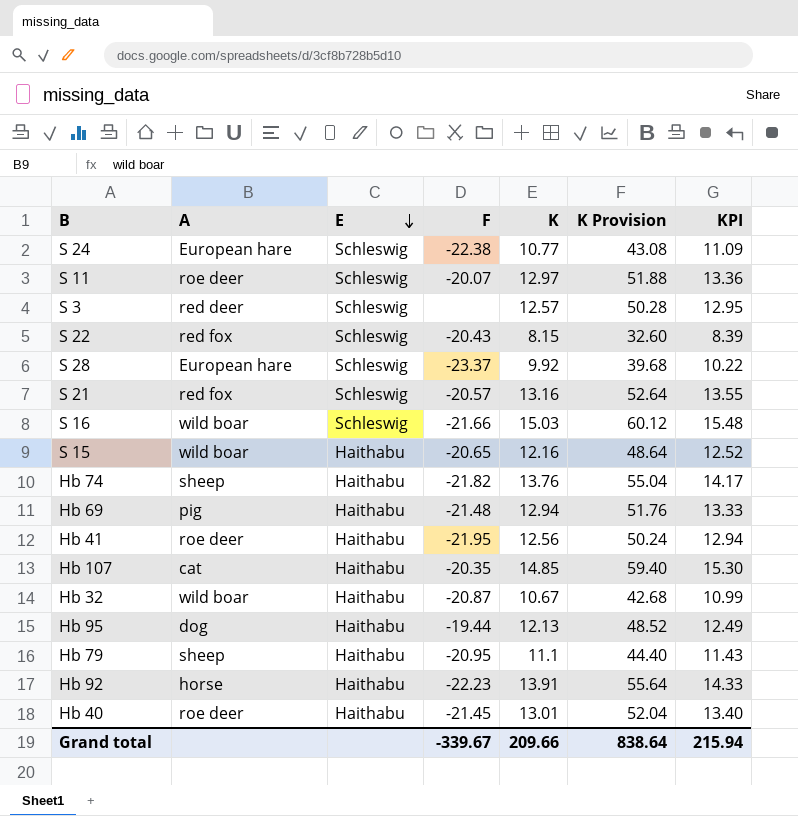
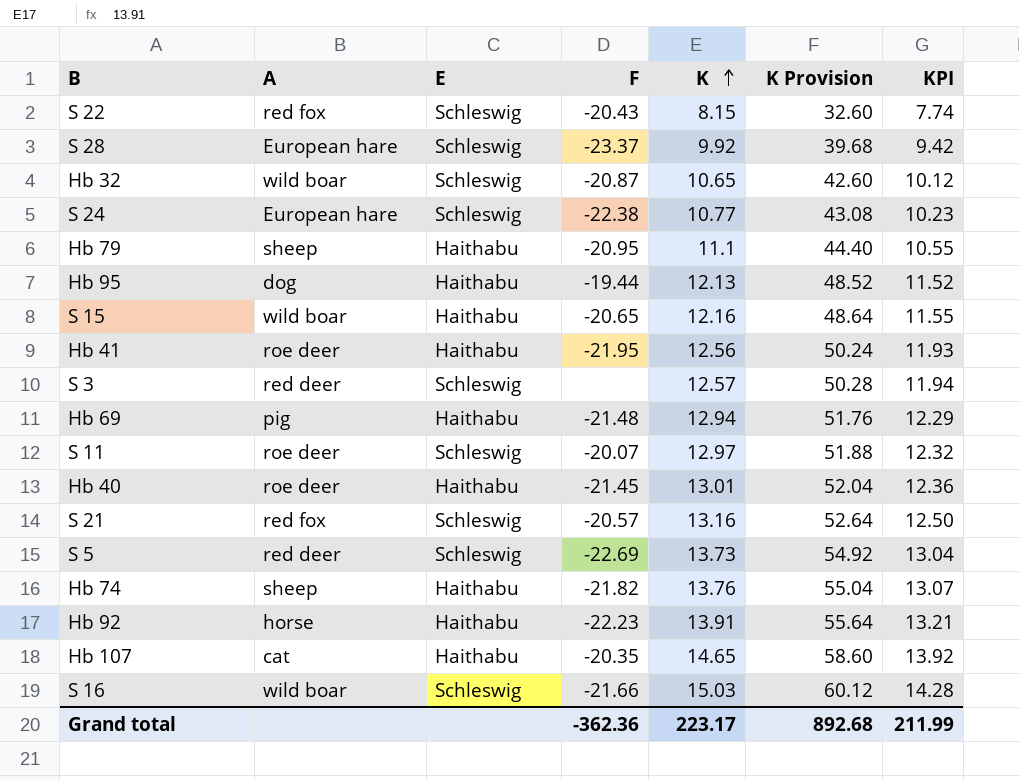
row order: E descending -> K ascending
column KPI | formula: [K] * 1.03 -> [K] * 0.95
Hb 32 | E: Haithabu -> Schleswig
Hb 32 | K: 10.67 -> 10.65
Hb 32 | K Provision: 42.68 -> 42.60
row S 5: none -> red deer | Schleswig | -22.69 | 13.73 | 54.92 | 13.04
Hb 107 | K: 14.85 -> 14.65
Hb 107 | K Provision: 59.40 -> 58.60
Grand total | F: -339.67 -> -362.36
Grand total | K: 209.66 -> 223.17
Grand total | K Provision: 838.64 -> 892.68
Grand total | KPI: 215.94 -> 211.99

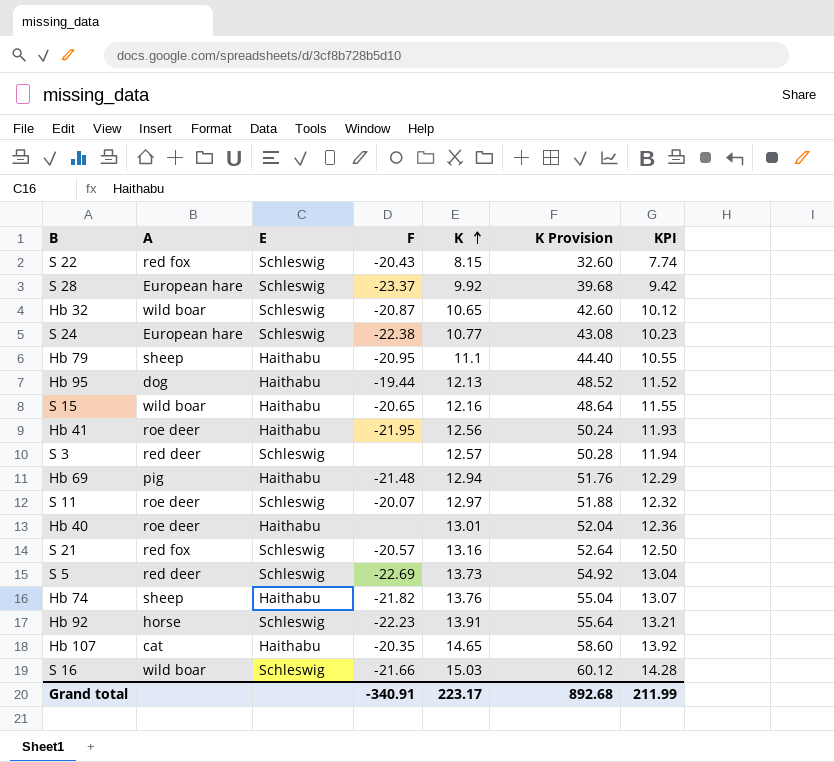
Hb 40 | F: -21.45 -> none
Hb 92 | E: Haithabu -> Schleswig
Grand total | F: -362.36 -> -340.91

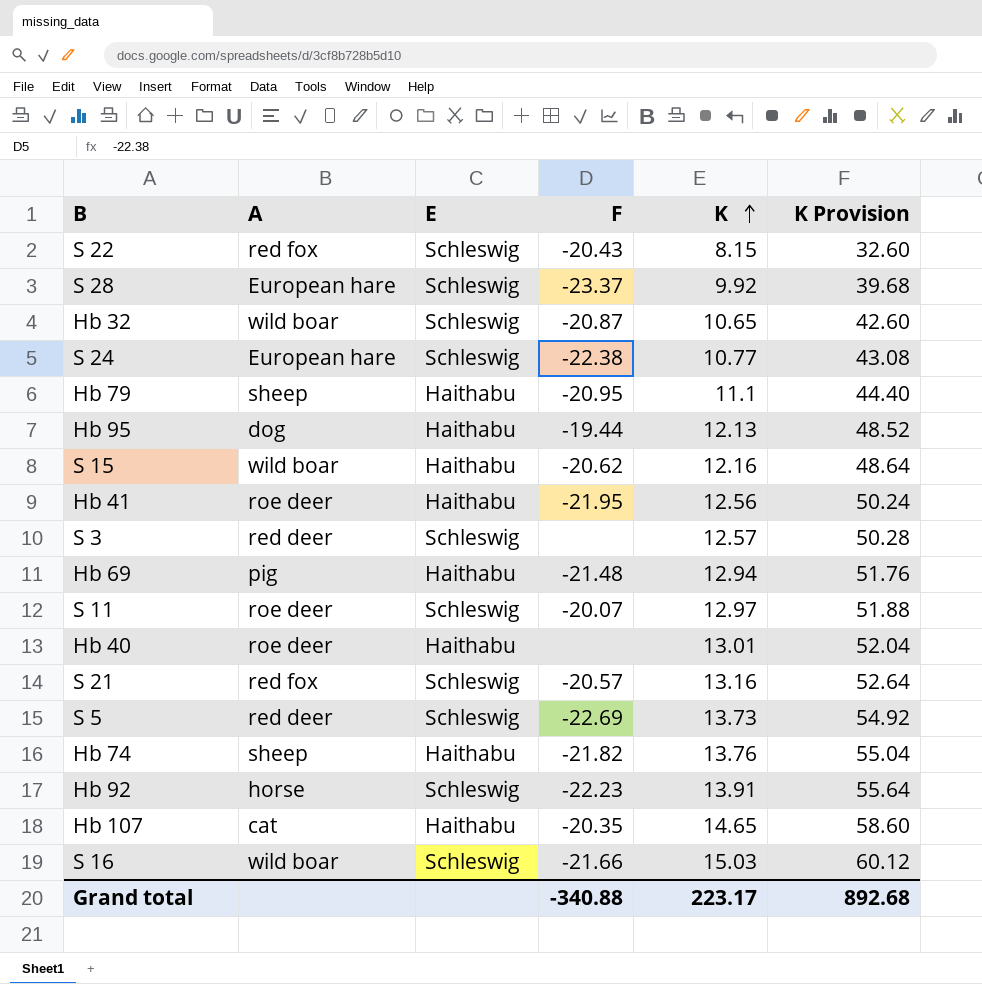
column KPI | formula: [K] * 0.95 -> none
S 15 | F: -20.65 -> -20.62
Grand total | F: -340.91 -> -340.88

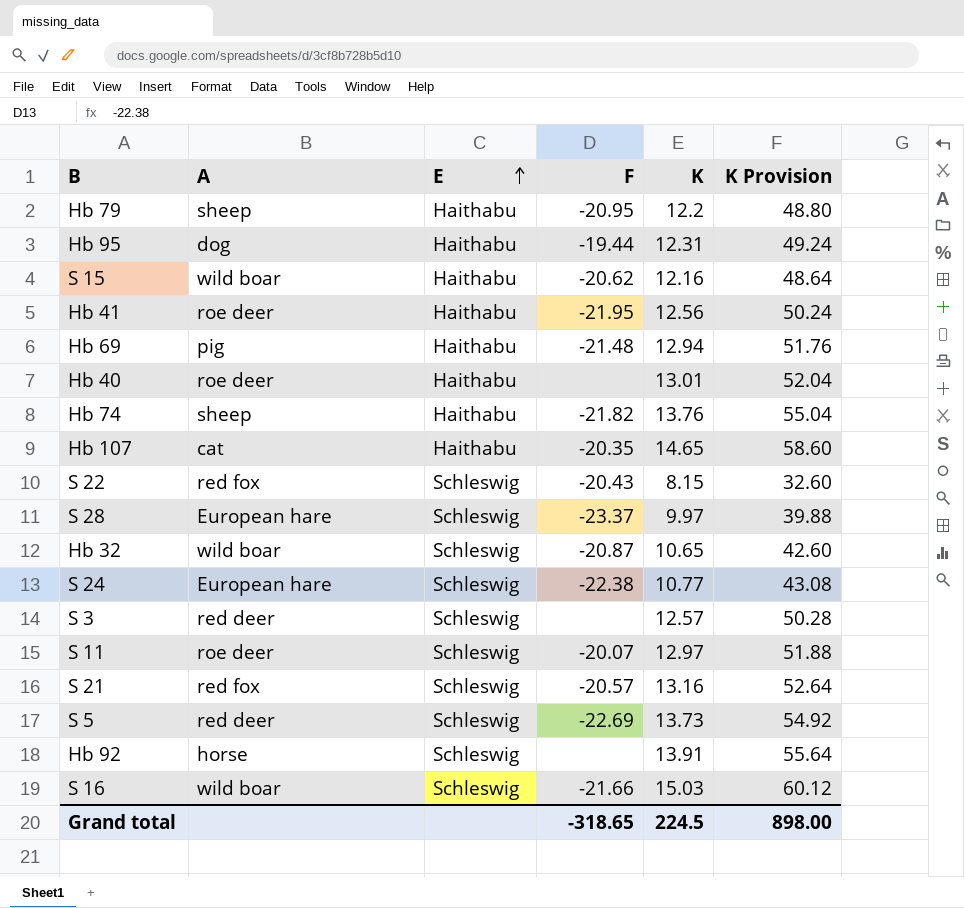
row order: K ascending -> E ascending
Hb 79 | K: 11.1 -> 12.2
Hb 79 | K Provision: 44.40 -> 48.80
Hb 95 | K: 12.13 -> 12.31
Hb 95 | K Provision: 48.52 -> 49.24
S 28 | K: 9.92 -> 9.97
S 28 | K Provision: 39.68 -> 39.88
Hb 92 | F: -22.23 -> none
Grand total | F: -340.88 -> -318.65
Grand total | K: 223.17 -> 224.5
Grand total | K Provision: 892.68 -> 898.00

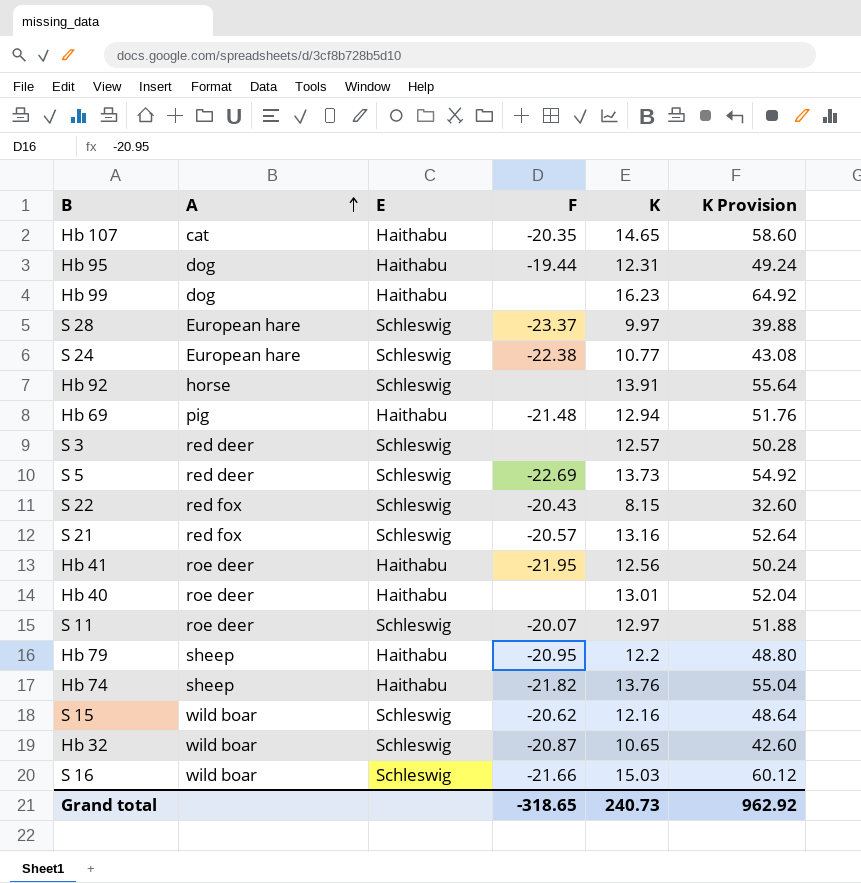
row order: E ascending -> A ascending
row Hb 99: none -> dog | Haithabu | none | 16.23 | 64.92
S 15 | E: Haithabu -> Schleswig
Grand total | K: 224.5 -> 240.73
Grand total | K Provision: 898.00 -> 962.92

